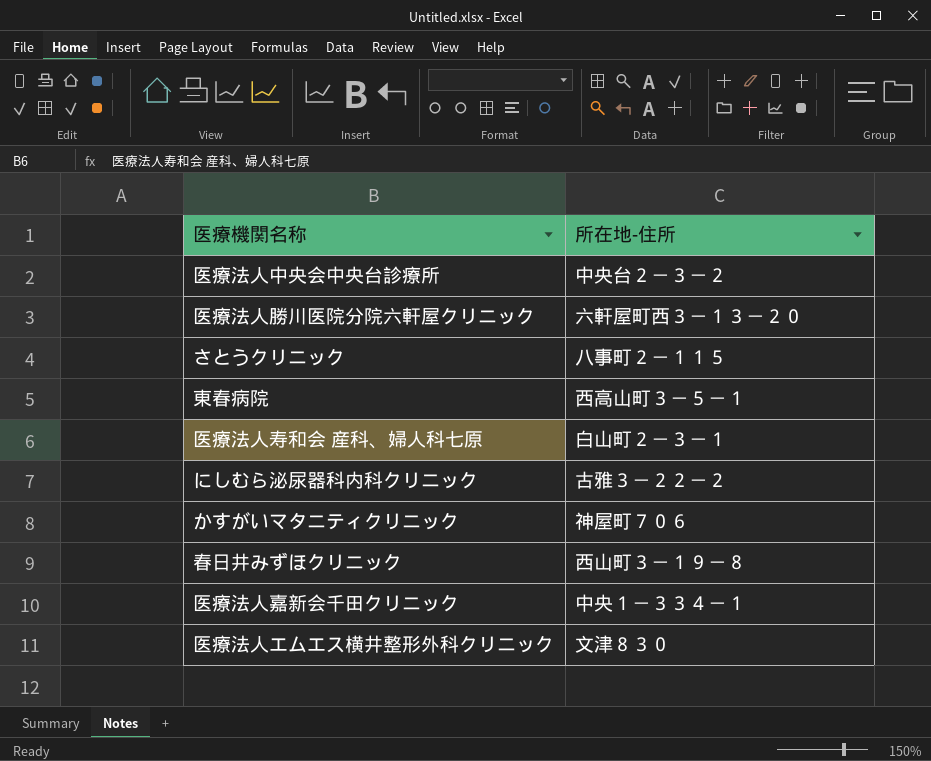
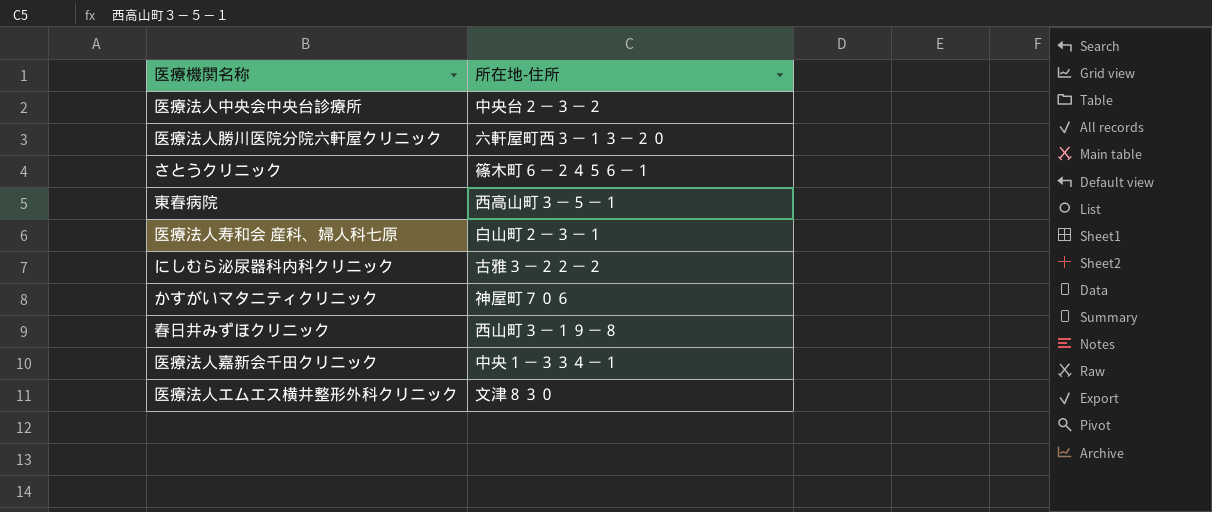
さとうクリニック | 所在地-住所: 八事町２－１１５ -> 篠木町６－２４５６－１

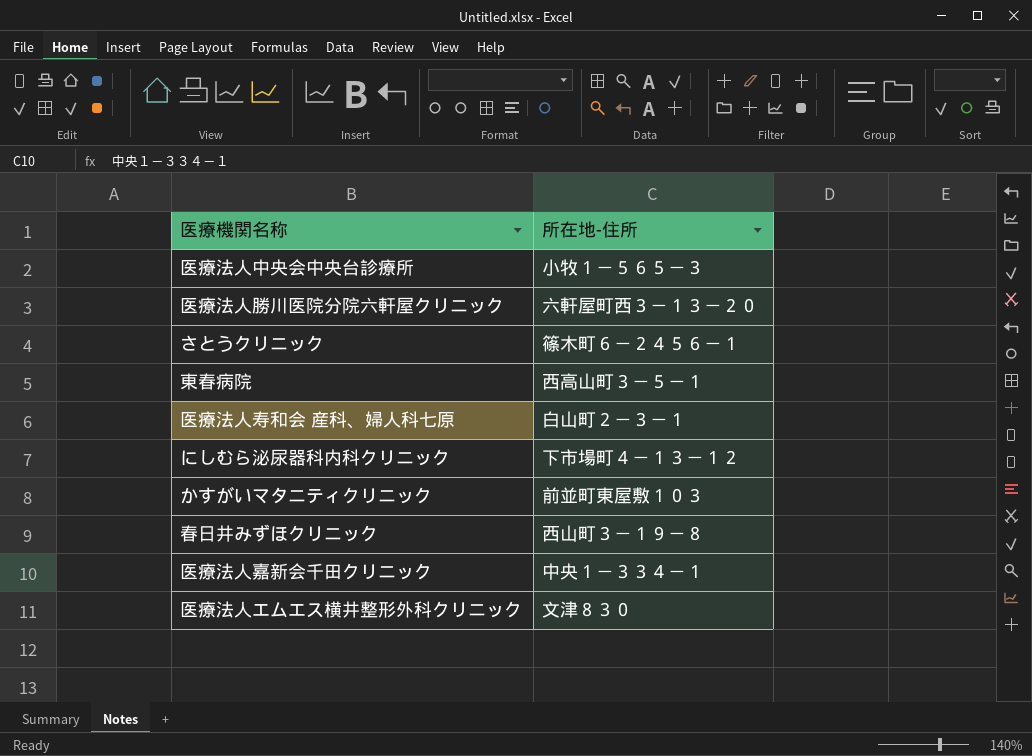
医療法人中央会中央台診療所 | 所在地-住所: 中央台２－３－２ -> 小牧１－５６５－３
にしむら泌尿器科内科クリニック | 所在地-住所: 古雅３－２２－２ -> 下市場町４－１３－１２
かすがいマタニティクリニック | 所在地-住所: 神屋町７０６ -> 前並町東屋敷１０３

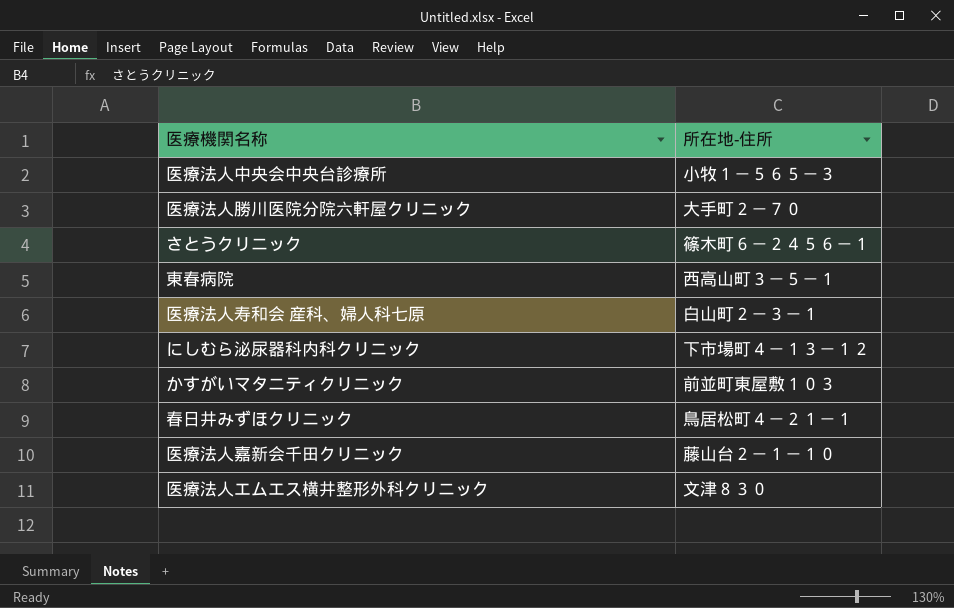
医療法人勝川医院分院六軒屋クリニック | 所在地-住所: 六軒屋町西３－１３－２０ -> 大手町２－７０
春日井みずほクリニック | 所在地-住所: 西山町３－１９－８ -> 鳥居松町４－２１－１
医療法人嘉新会千田クリニック | 所在地-住所: 中央１－３３４－１ -> 藤山台２－１－１０

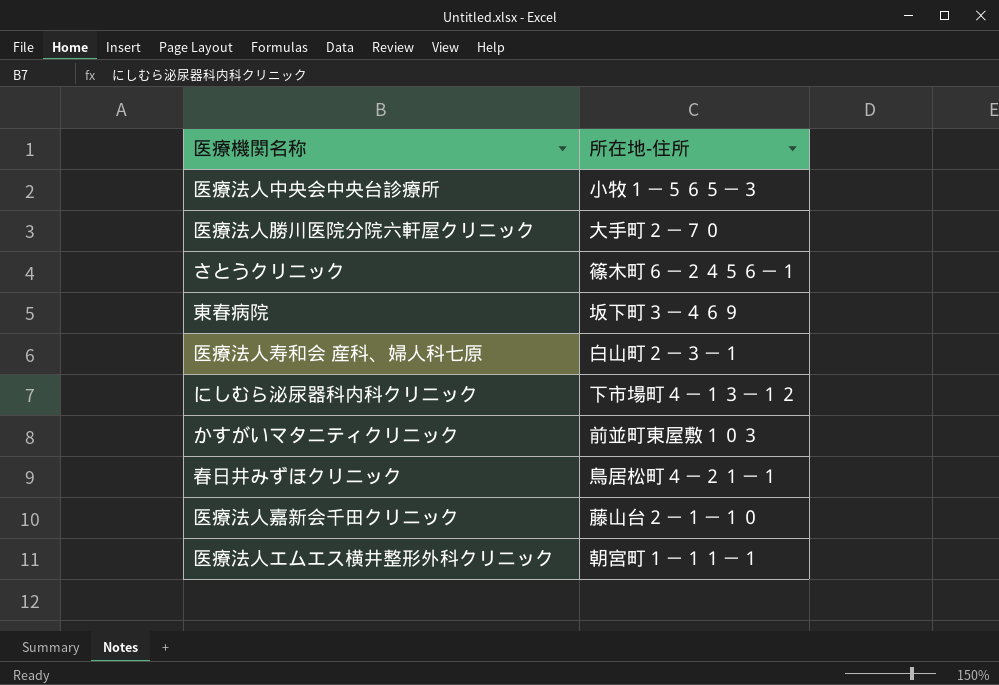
東春病院 | 所在地-住所: 西高山町３－５－１ -> 坂下町３－４６９
医療法人エムエス横井整形外科クリニック | 所在地-住所: 文津８３０ -> 朝宮町１－１１－１

